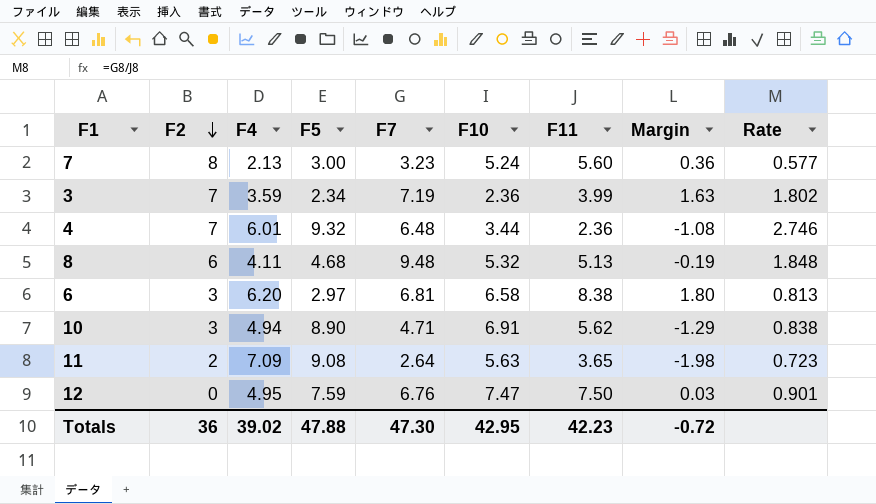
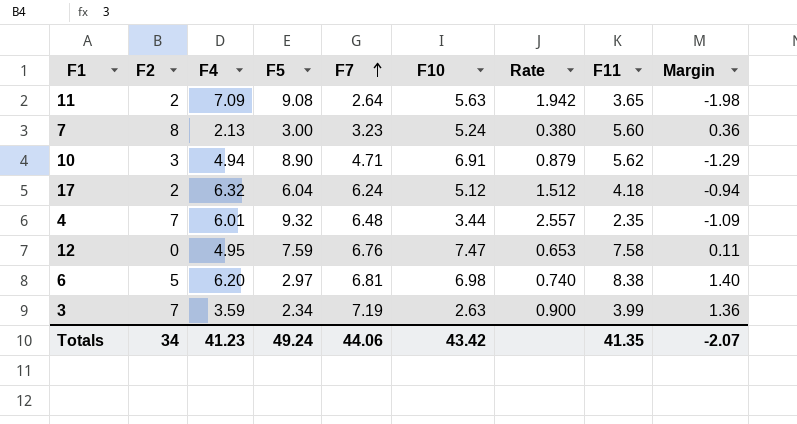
row order: F2 descending -> F7 ascending
column Rate | formula: [F7] / [F11] -> [F4] / [F11]
column Rate | position: 9 -> 7
row 8: 6 | 4.11 | 4.68 | 9.48 | 5.32 | 5.13 | -0.19 | 1.848 -> none
row 17: none -> 2 | 6.32 | 6.04 | 6.24 | 5.12 | 1.512 | 4.18 | -0.94
4 | F11: 2.36 -> 2.35
4 | Margin: -1.08 -> -1.09
12 | F11: 7.50 -> 7.58
12 | Margin: 0.03 -> 0.11
6 | F2: 3 -> 5
6 | F10: 6.58 -> 6.98
6 | Margin: 1.80 -> 1.40
3 | F10: 2.36 -> 2.63
3 | Margin: 1.63 -> 1.36
Totals | F2: 36 -> 34
Totals | F4: 39.02 -> 41.23
Totals | F5: 47.88 -> 49.24
Totals | F7: 47.30 -> 44.06
Totals | F10: 42.95 -> 43.42
Totals | F11: 42.23 -> 41.35
Totals | Margin: -0.72 -> -2.07

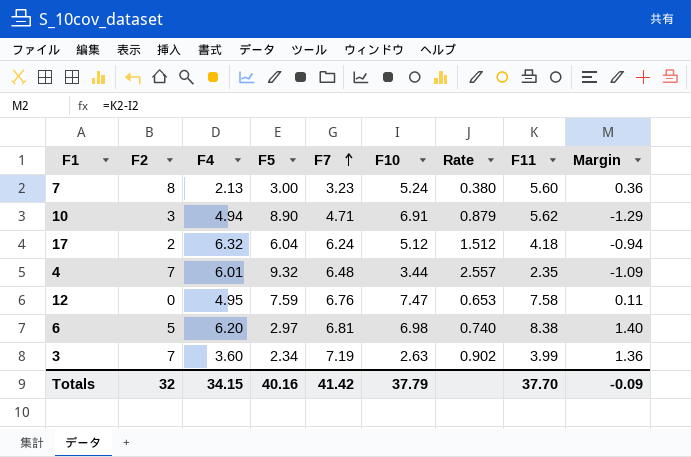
row 11: 2 | 7.09 | 9.08 | 2.64 | 5.63 | 1.942 | 3.65 | -1.98 -> none
3 | F4: 3.59 -> 3.60
3 | Rate: 0.900 -> 0.902
Totals | F2: 34 -> 32
Totals | F4: 41.23 -> 34.15
Totals | F5: 49.24 -> 40.16
Totals | F7: 44.06 -> 41.42
Totals | F10: 43.42 -> 37.79
Totals | F11: 41.35 -> 37.70
Totals | Margin: -2.07 -> -0.09

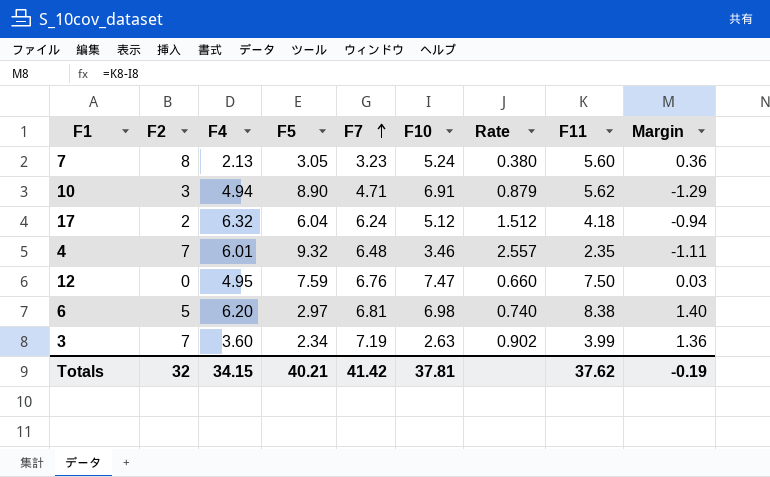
7 | F5: 3.00 -> 3.05
4 | F10: 3.44 -> 3.46
4 | Margin: -1.09 -> -1.11
12 | Rate: 0.653 -> 0.660
12 | F11: 7.58 -> 7.50
12 | Margin: 0.11 -> 0.03
Totals | F5: 40.16 -> 40.21
Totals | F10: 37.79 -> 37.81
Totals | F11: 37.70 -> 37.62
Totals | Margin: -0.09 -> -0.19

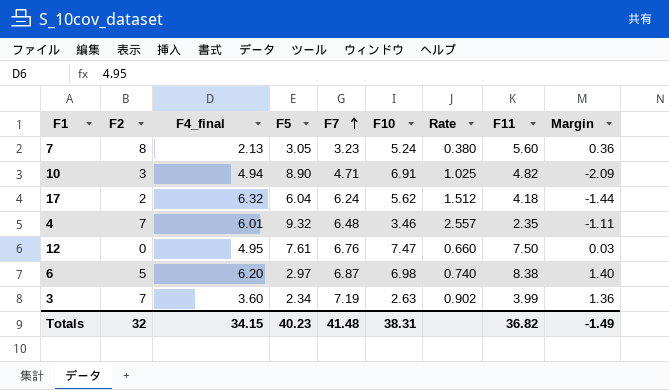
column name: F4 -> F4_final
10 | Rate: 0.879 -> 1.025
10 | F11: 5.62 -> 4.82
10 | Margin: -1.29 -> -2.09
17 | F10: 5.12 -> 5.62
17 | Margin: -0.94 -> -1.44
12 | F5: 7.59 -> 7.61
6 | F7: 6.81 -> 6.87
Totals | F5: 40.21 -> 40.23
Totals | F7: 41.42 -> 41.48
Totals | F10: 37.81 -> 38.31
Totals | F11: 37.62 -> 36.82
Totals | Margin: -0.19 -> -1.49

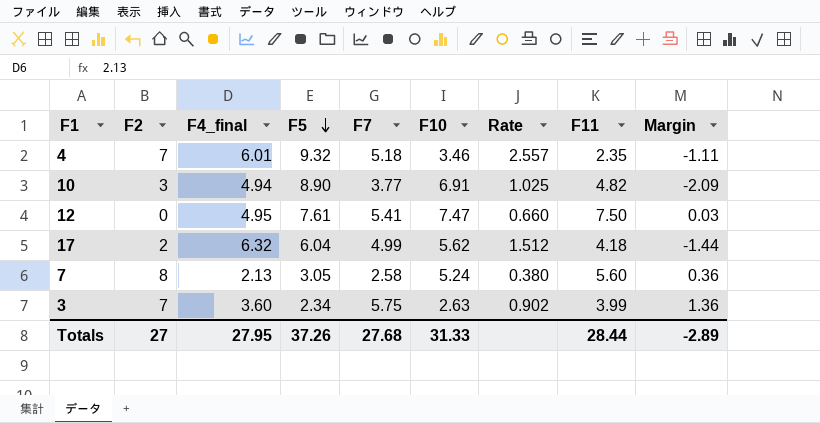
row order: F7 ascending -> F5 descending
row 6: 5 | 6.20 | 2.97 | 6.87 | 6.98 | 0.740 | 8.38 | 1.40 -> none
4 | F7: 6.48 -> 5.18
10 | F7: 4.71 -> 3.77
12 | F7: 6.76 -> 5.41
17 | F7: 6.24 -> 4.99
7 | F7: 3.23 -> 2.58
3 | F7: 7.19 -> 5.75
Totals | F2: 32 -> 27
Totals | F4_final: 34.15 -> 27.95
Totals | F5: 40.23 -> 37.26
Totals | F7: 41.48 -> 27.68
Totals | F10: 38.31 -> 31.33
Totals | F11: 36.82 -> 28.44
Totals | Margin: -1.49 -> -2.89

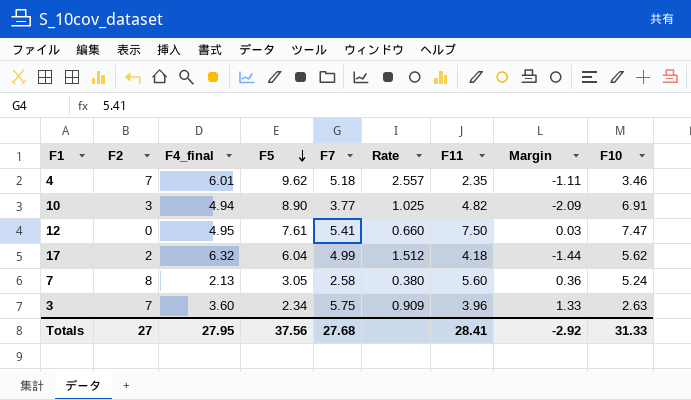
column F10 | position: 6 -> 9
4 | F5: 9.32 -> 9.62
3 | Rate: 0.902 -> 0.909
3 | F11: 3.99 -> 3.96
3 | Margin: 1.36 -> 1.33
Totals | F5: 37.26 -> 37.56
Totals | F11: 28.44 -> 28.41
Totals | Margin: -2.89 -> -2.92

